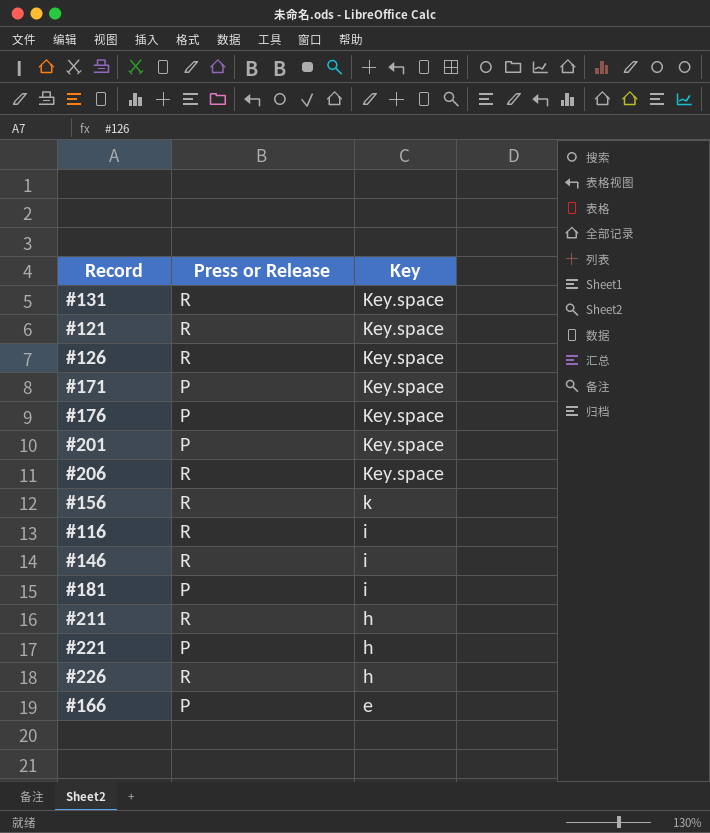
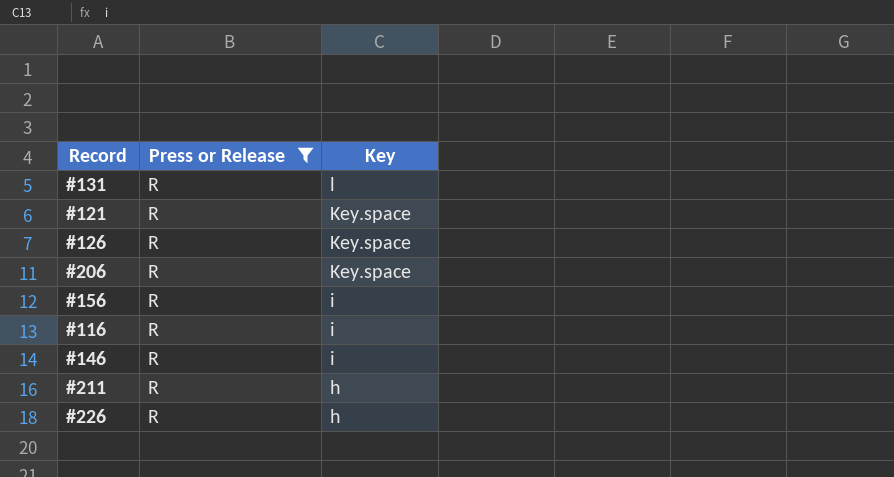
filter: none -> Press or Release = R
#131 | Key: Key.space -> l
#156 | Key: k -> i

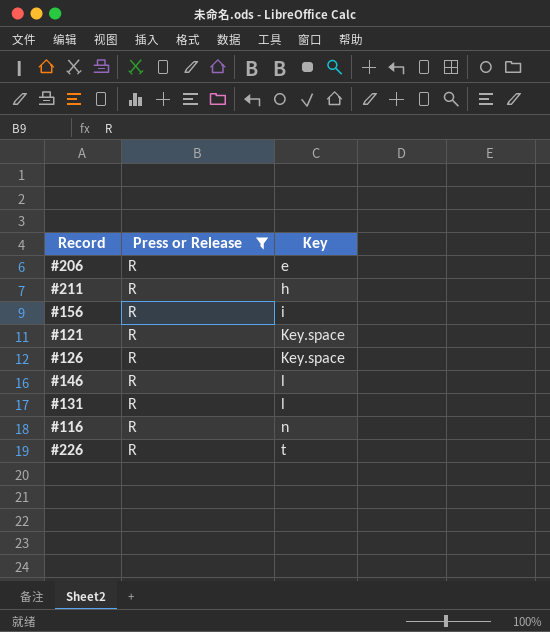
row order: Key descending -> Key ascending
#206 | Key: Key.space -> e
#146 | Key: i -> l
#116 | Key: i -> n
#226 | Key: h -> t

